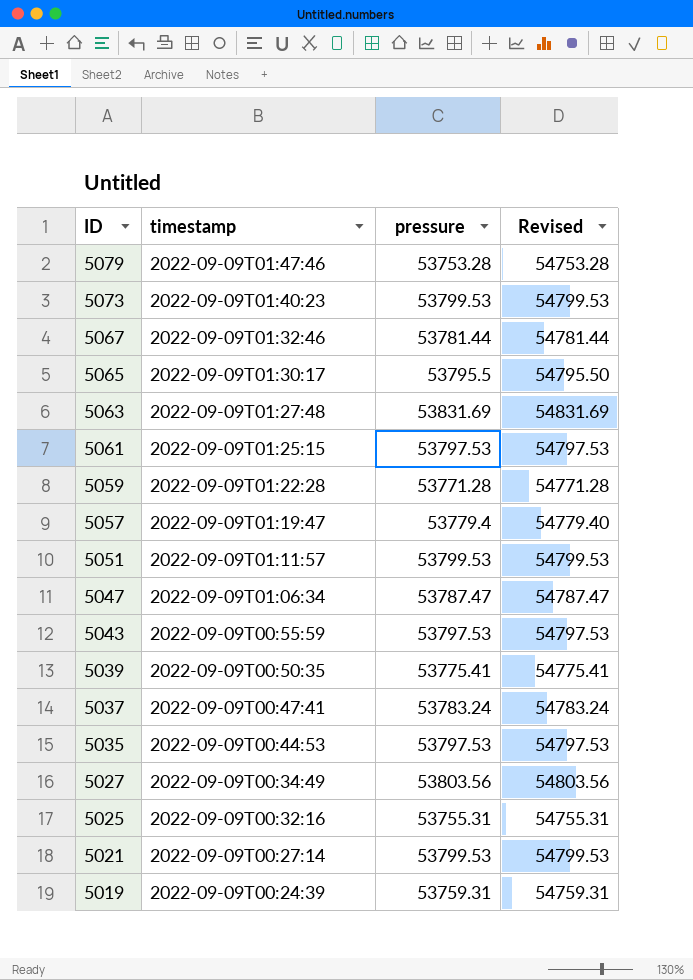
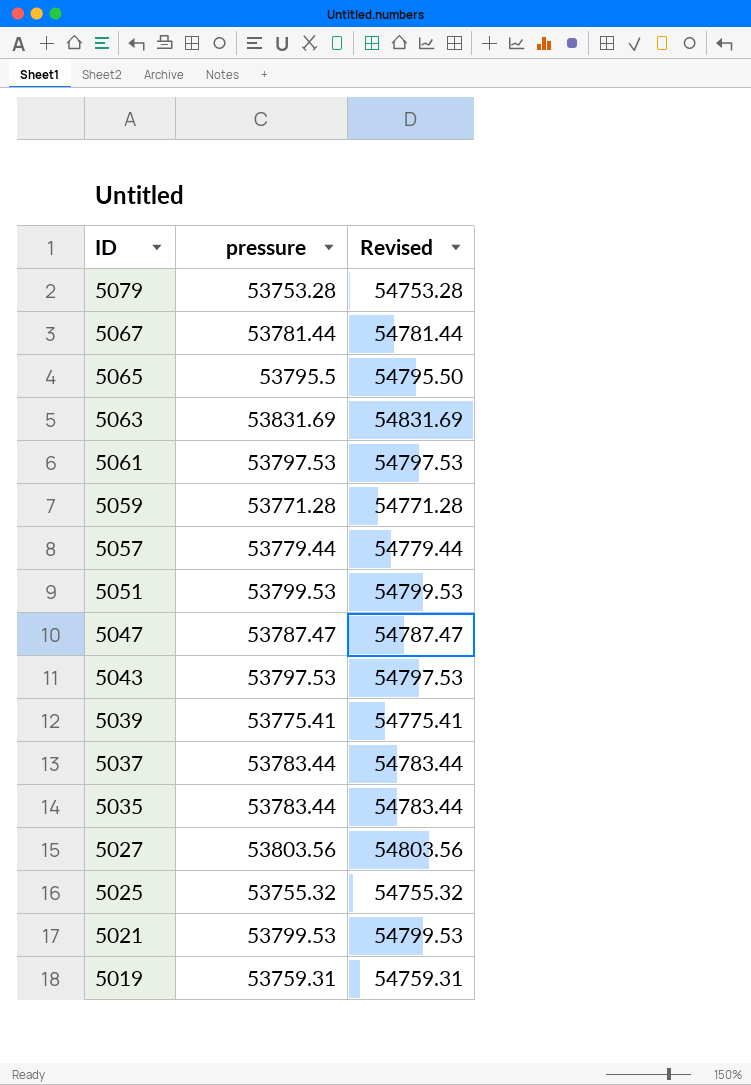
column timestamp | position: 2 -> none
row 5073: 2022-09-09T01:40:23 | 53799.53 | 54799.53 -> none
5057 | pressure: 53779.4 -> 53779.44
5057 | Revised: 54779.40 -> 54779.44
5037 | pressure: 53783.24 -> 53783.44
5037 | Revised: 54783.24 -> 54783.44
5035 | pressure: 53797.53 -> 53783.44
5035 | Revised: 54797.53 -> 54783.44
5025 | pressure: 53755.31 -> 53755.32
5025 | Revised: 54755.31 -> 54755.32

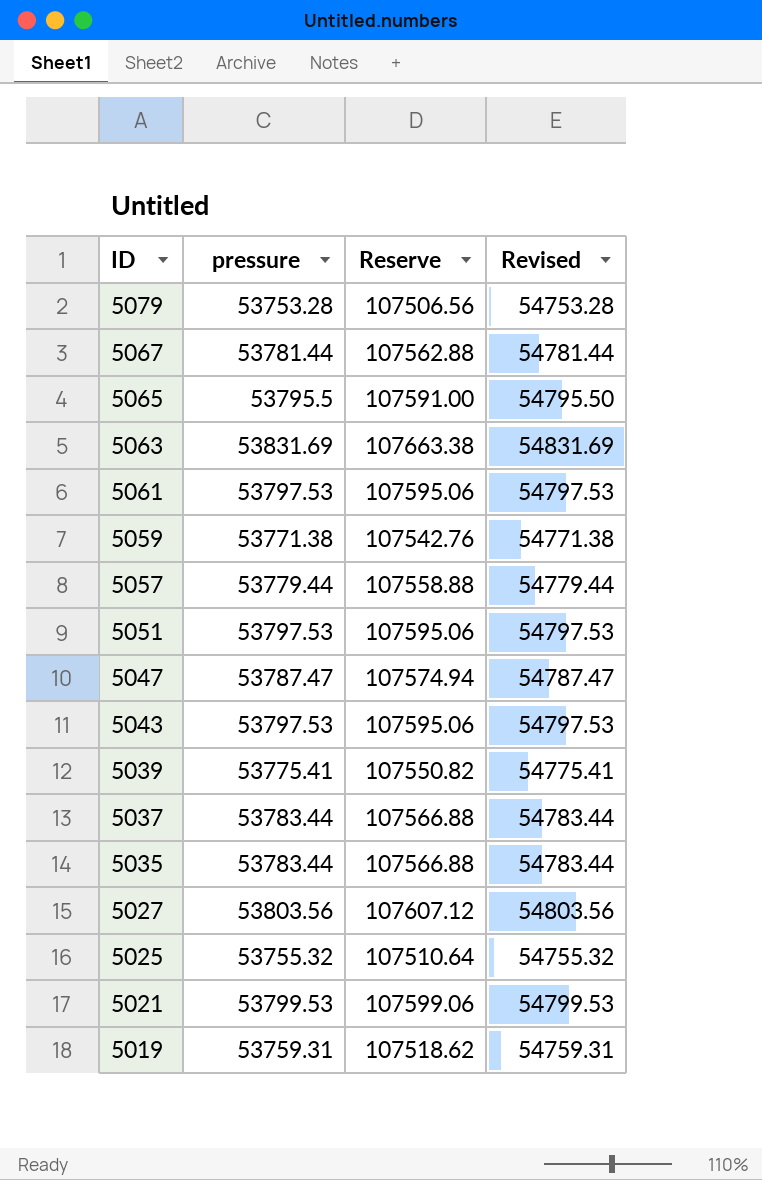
column Reserve | formula: none -> [pressure] * 2
5059 | pressure: 53771.28 -> 53771.38
5059 | Revised: 54771.28 -> 54771.38
5051 | pressure: 53799.53 -> 53797.53
5051 | Revised: 54799.53 -> 54797.53

